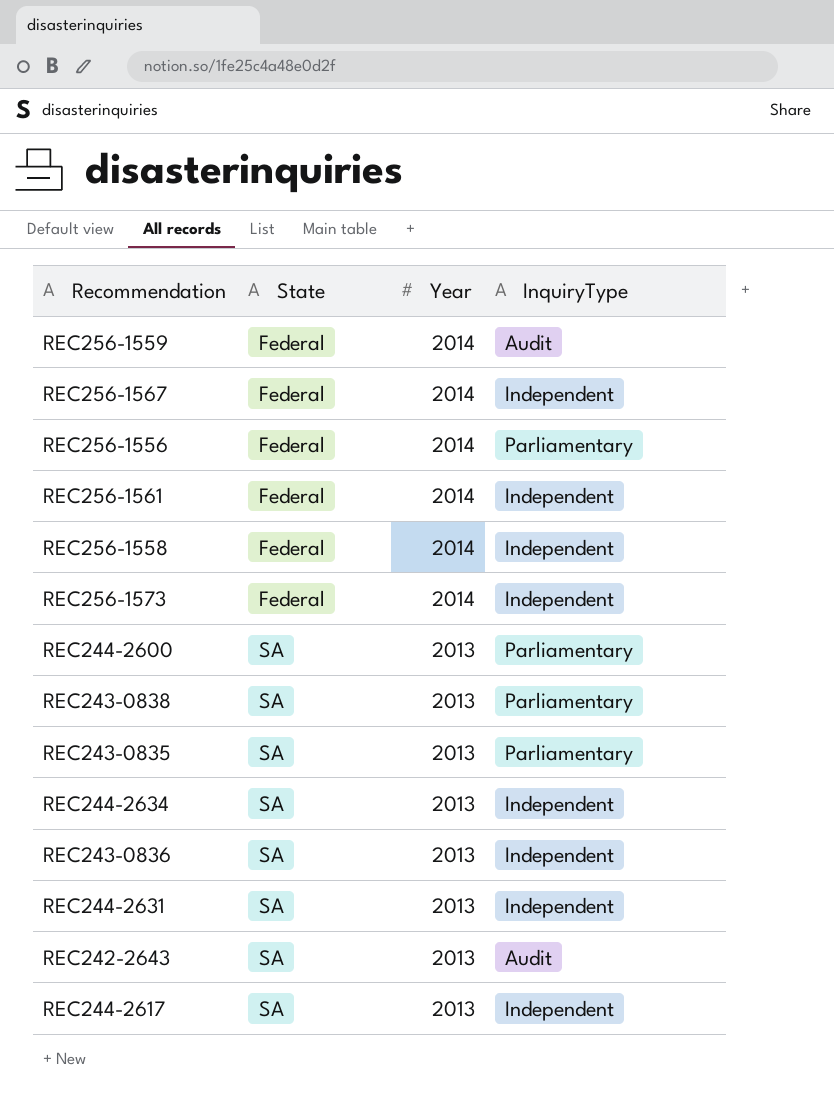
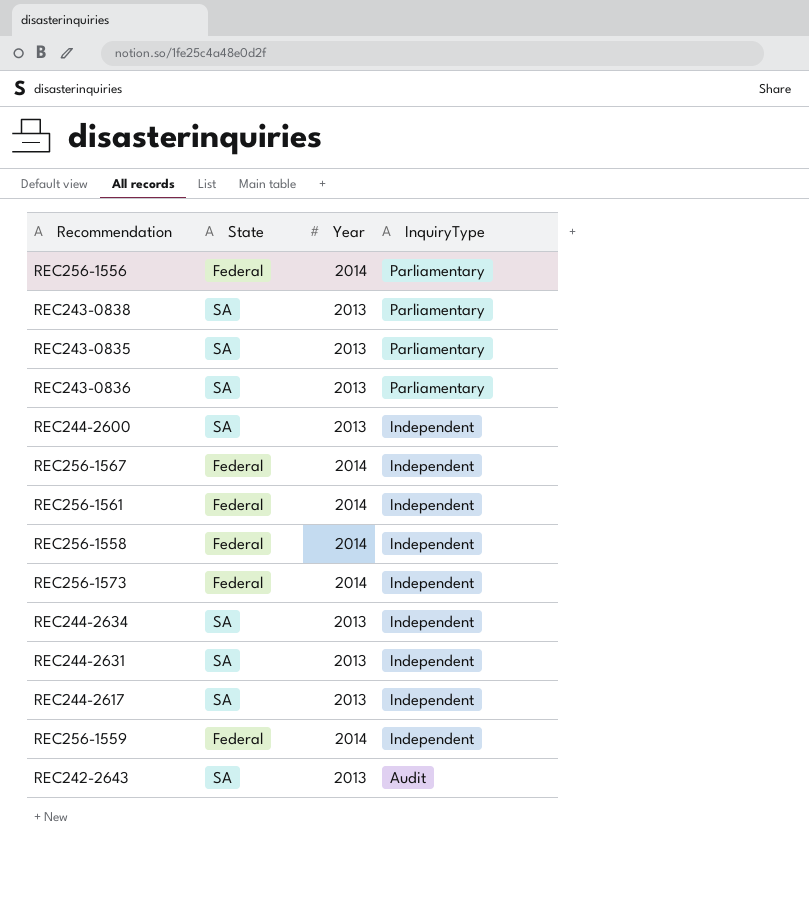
row order: State ascending -> InquiryType descending
REC243-0836 | InquiryType: Independent -> Parliamentary
REC244-2600 | InquiryType: Parliamentary -> Independent
REC256-1559 | InquiryType: Audit -> Independent

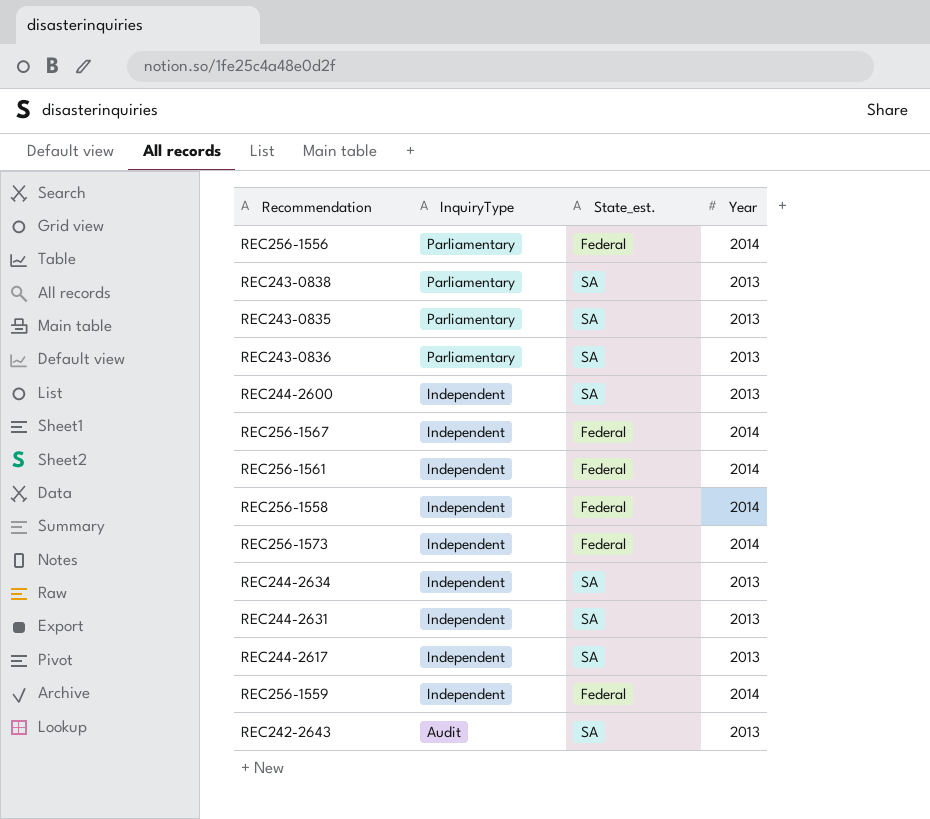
column InquiryType | position: 4 -> 2
column name: State -> State_est.

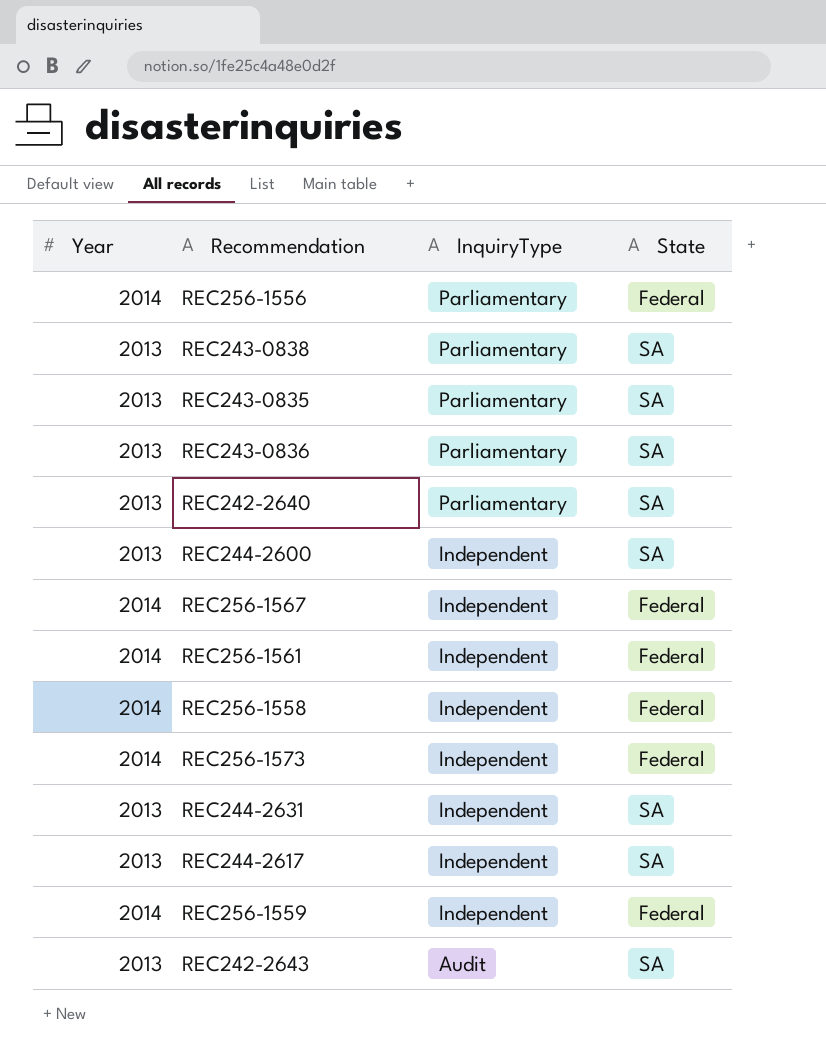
column Year | position: 4 -> 1
column name: State_est. -> State
row REC244-2634: Independent | SA | 2013 -> none
row REC242-2640: none -> 2013 | Parliamentary | SA

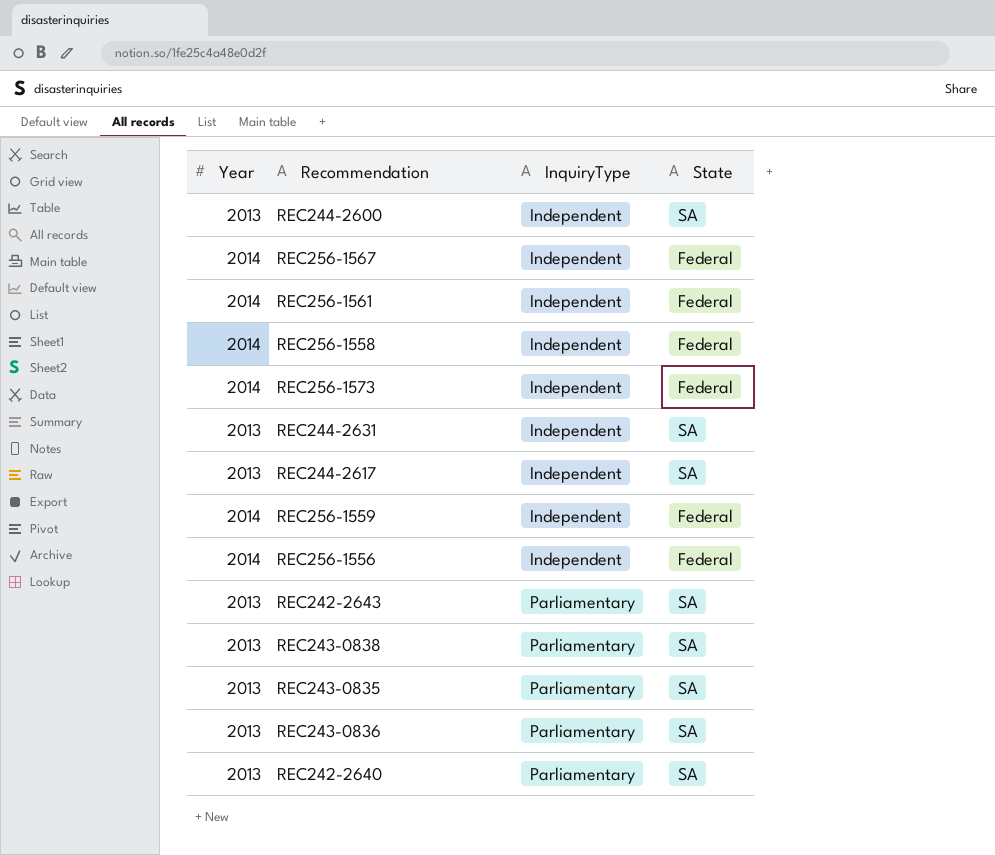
row order: InquiryType descending -> InquiryType ascending
REC256-1556 | InquiryType: Parliamentary -> Independent
REC242-2643 | InquiryType: Audit -> Parliamentary

